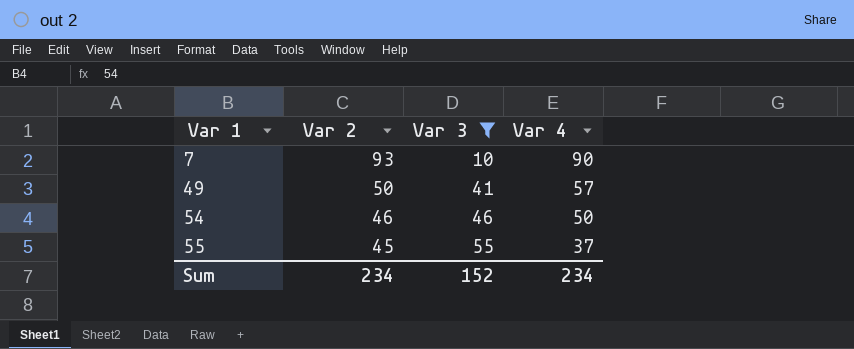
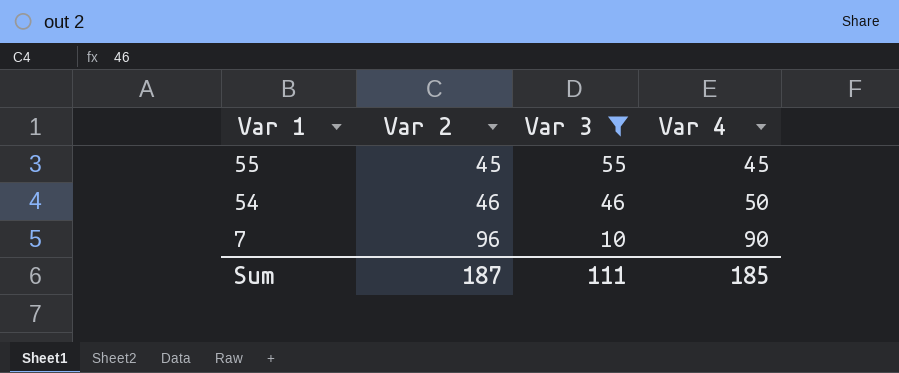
row order: Var 1 ascending -> Var 1 descending
row 49: 50 | 41 | 57 -> none
55 | Var 4: 37 -> 45
7 | Var 2: 93 -> 96
Sum | Var 2: 234 -> 187
Sum | Var 3: 152 -> 111
Sum | Var 4: 234 -> 185

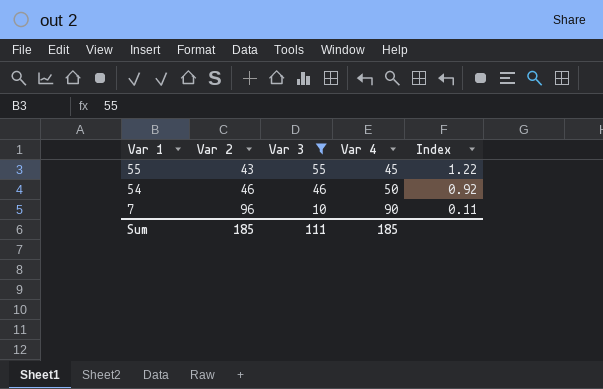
column Index | formula: none -> [Var 3] / [Var 4]
55 | Var 2: 45 -> 43
Sum | Var 2: 187 -> 185

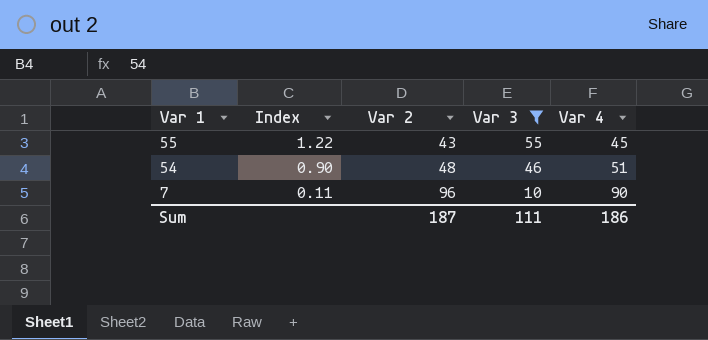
column Index | position: 5 -> 2
54 | Index: 0.92 -> 0.90
54 | Var 2: 46 -> 48
54 | Var 4: 50 -> 51
Sum | Var 2: 185 -> 187
Sum | Var 4: 185 -> 186

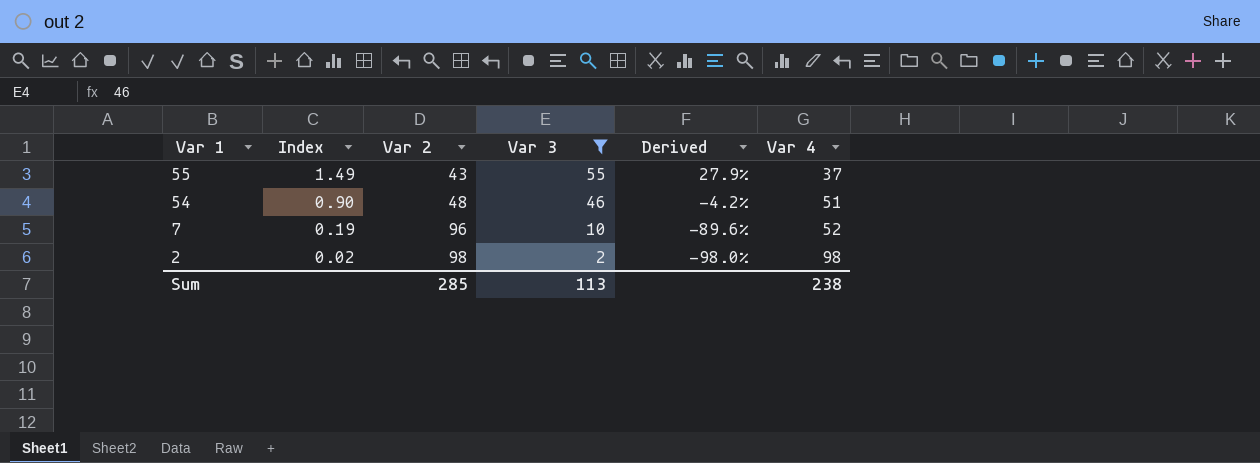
column Derived | formula: none -> ([Var 3] - [Var 2]) / [Var 2]
55 | Index: 1.22 -> 1.49
55 | Var 4: 45 -> 37
7 | Index: 0.11 -> 0.19
7 | Var 4: 90 -> 52
row 2: none -> 0.02 | 98 | 2 | -98.0% | 98
Sum | Var 2: 187 -> 285
Sum | Var 3: 111 -> 113
Sum | Var 4: 186 -> 238

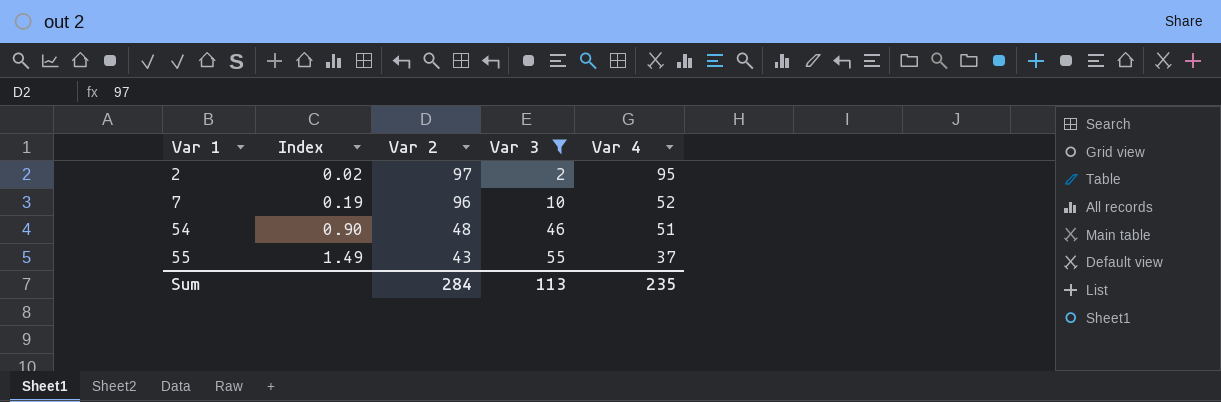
row order: Var 1 descending -> Var 1 ascending
column Derived | formula: ([Var 3] - [Var 2]) / [Var 2] -> none
2 | Var 2: 98 -> 97
2 | Var 4: 98 -> 95
Sum | Var 2: 285 -> 284
Sum | Var 4: 238 -> 235

